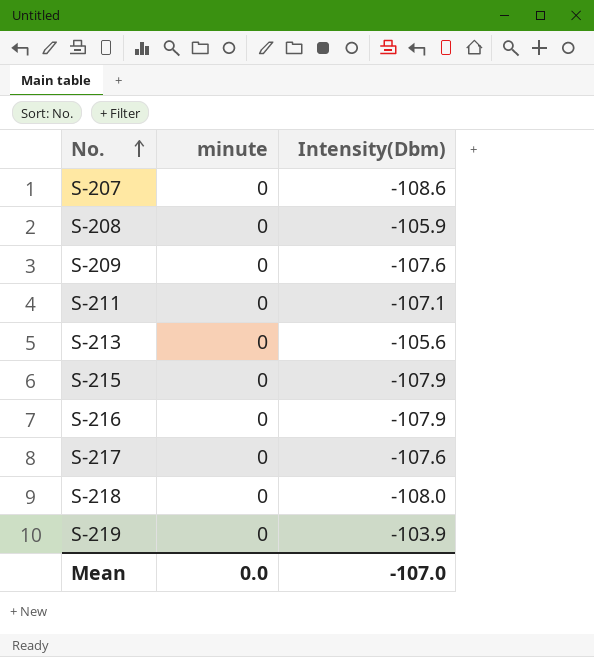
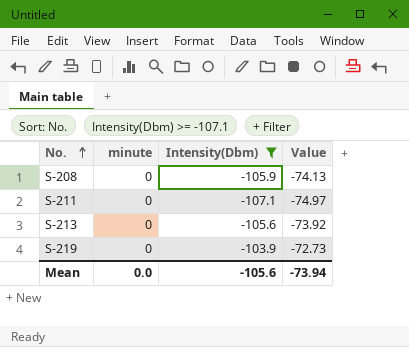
filter: none -> Intensity(Dbm) >= -107.1
column Value | formula: none -> [Intensity(Dbm)] * 0.7
Mean | Intensity(Dbm): -107.0 -> -105.6

